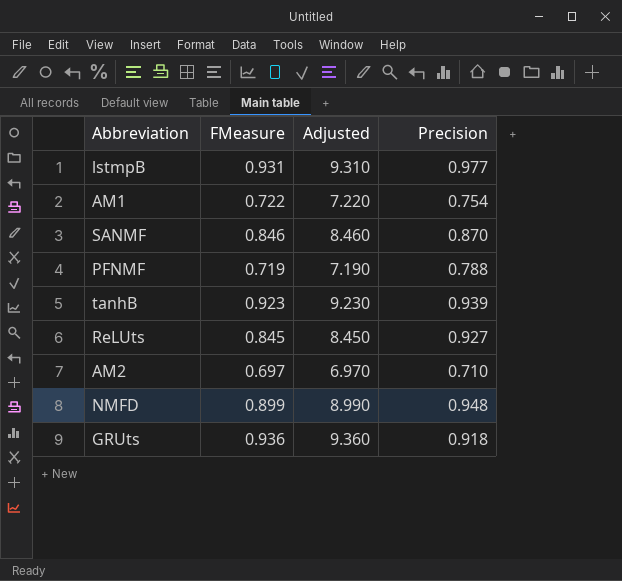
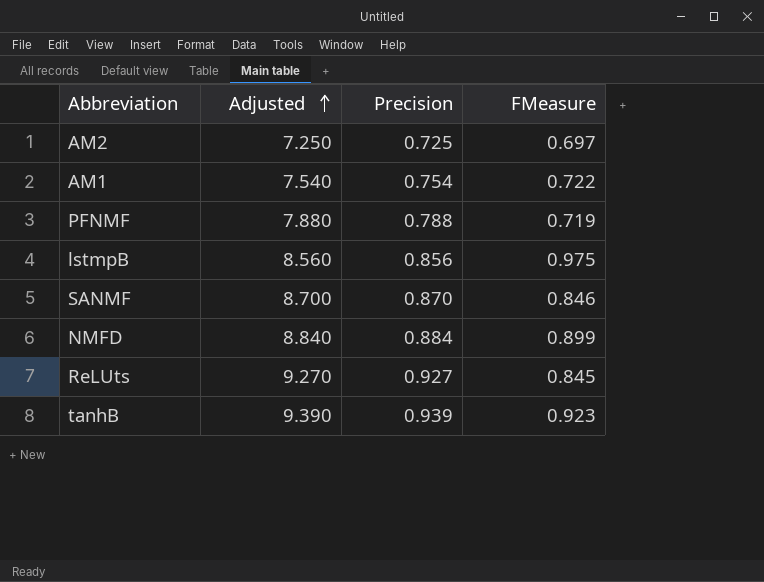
row order: none -> Adjusted ascending
column Adjusted | formula: [FMeasure] * 10 -> [Precision] * 10
column FMeasure | position: 2 -> 4
row GRUts: 0.936 | 9.360 | 0.918 -> none
AM2 | Precision: 0.710 -> 0.725
lstmpB | Precision: 0.977 -> 0.856
lstmpB | FMeasure: 0.931 -> 0.975
NMFD | Precision: 0.948 -> 0.884

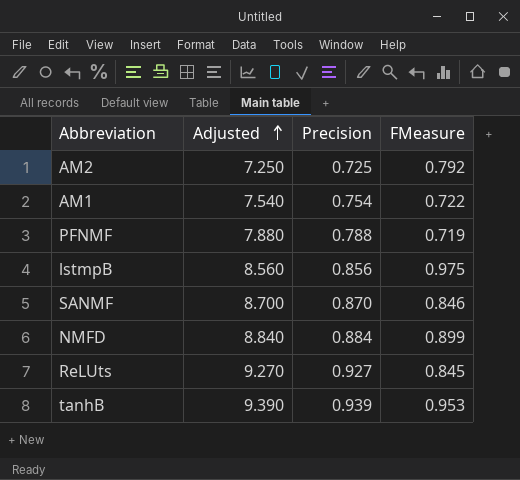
AM2 | FMeasure: 0.697 -> 0.792
tanhB | FMeasure: 0.923 -> 0.953

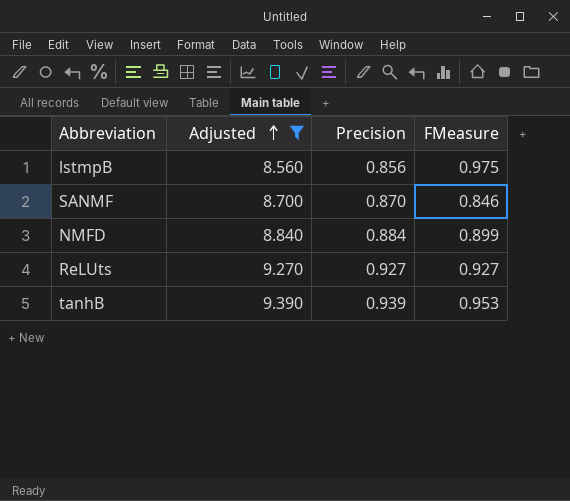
filter: none -> Adjusted >= 8.560
ReLUts | FMeasure: 0.845 -> 0.927

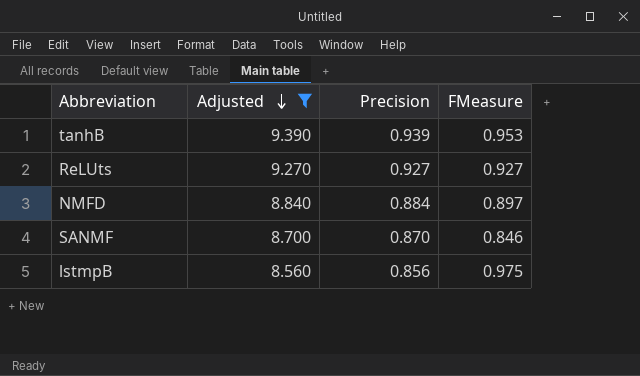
row order: Adjusted ascending -> Adjusted descending
NMFD | FMeasure: 0.899 -> 0.897

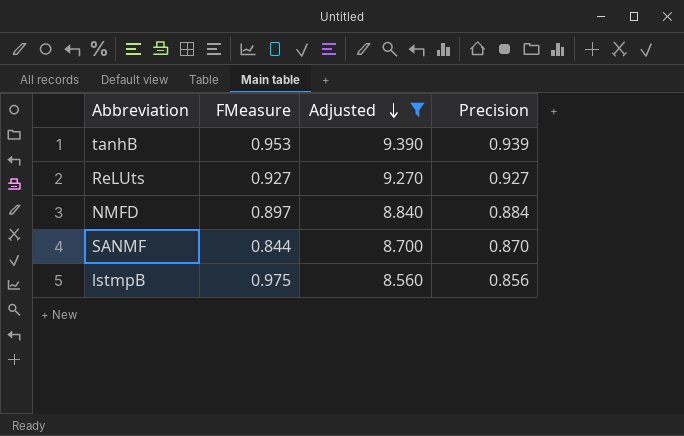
column FMeasure | position: 4 -> 2
SANMF | FMeasure: 0.846 -> 0.844

